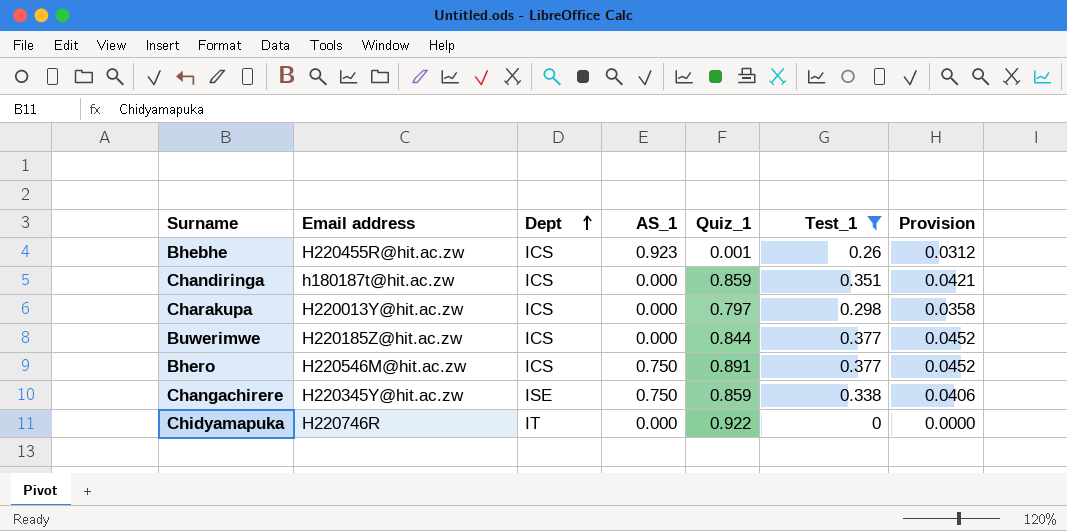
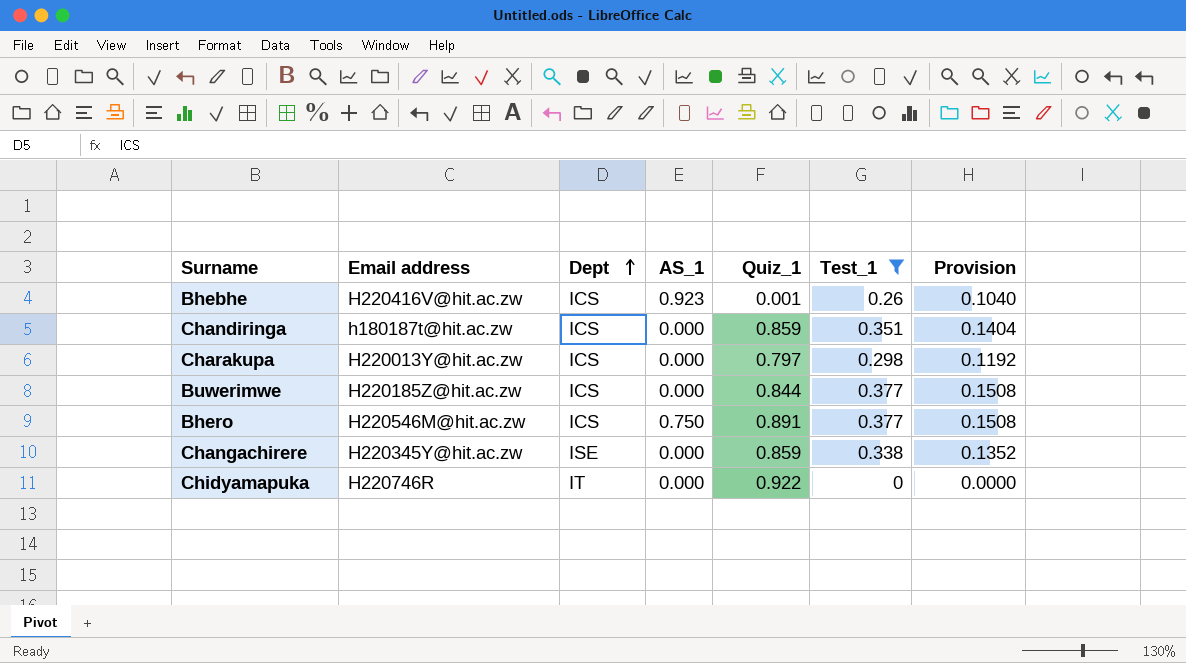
column Provision | formula: [Test_1] * 0.12 -> [Test_1] * 0.4
Bhebhe | Email address: H220455R@hit.ac.zw -> H220416V@hit.ac.zw
Changachirere | AS_1: 0.750 -> 0.000

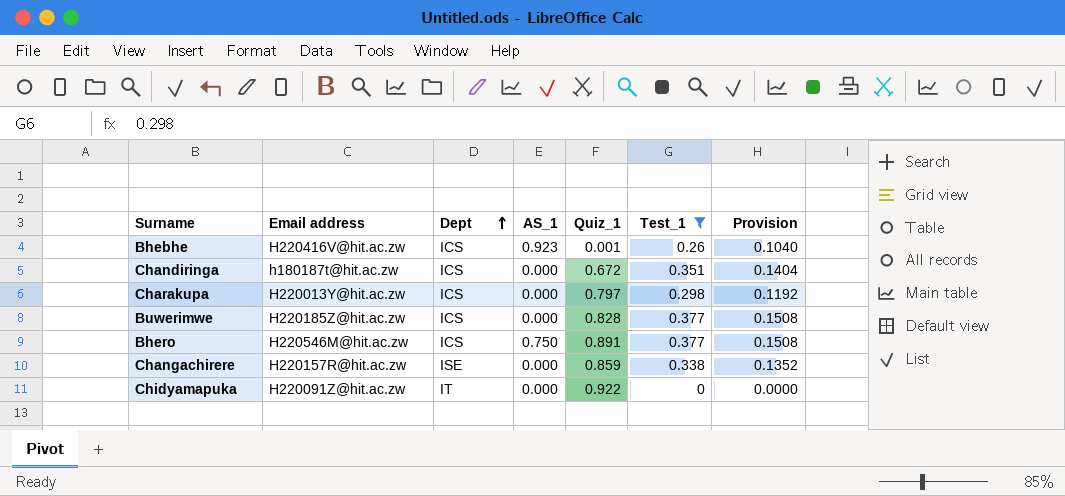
Chandiringa | Quiz_1: 0.859 -> 0.672
Buwerimwe | Quiz_1: 0.844 -> 0.828
Changachirere | Email address: H220345Y@hit.ac.zw -> H220157R@hit.ac.zw
Chidyamapuka | Email address: H220746R -> H220091Z@hit.ac.zw

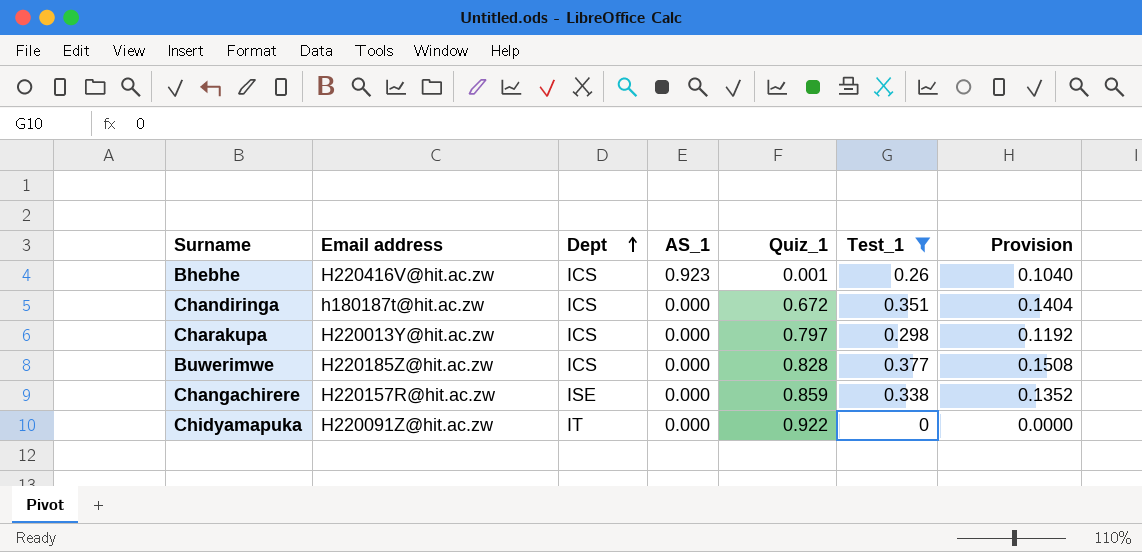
row Bhero: H220546M@hit.ac.zw | ICS | 0.750 | 0.891 | 0.377 | 0.1508 -> none

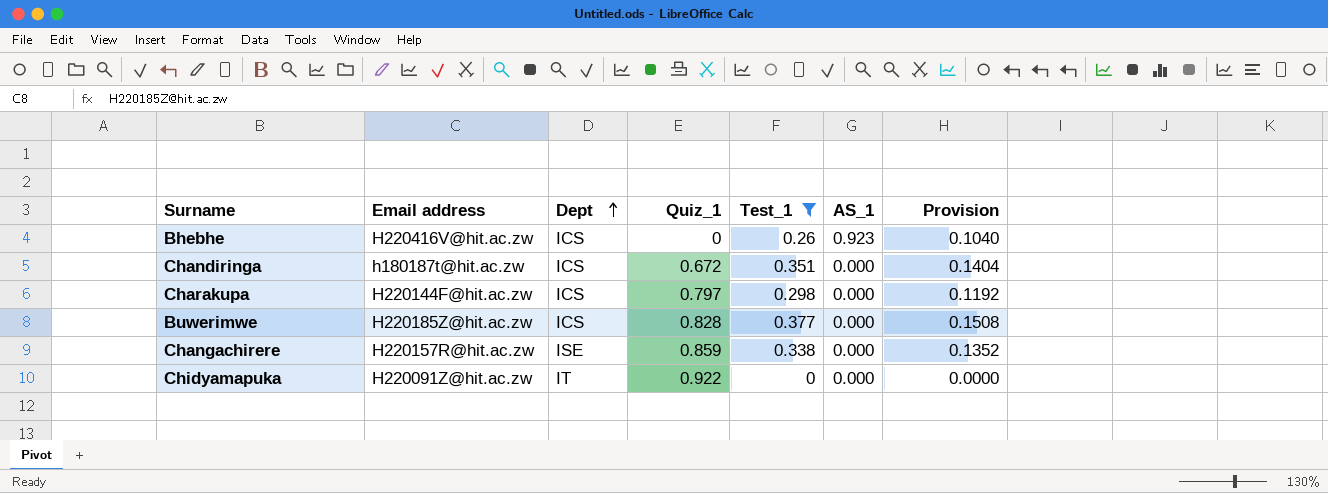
column AS_1 | position: 4 -> 6
Bhebhe | Quiz_1: 0.001 -> 0
Charakupa | Email address: H220013Y@hit.ac.zw -> H220144F@hit.ac.zw

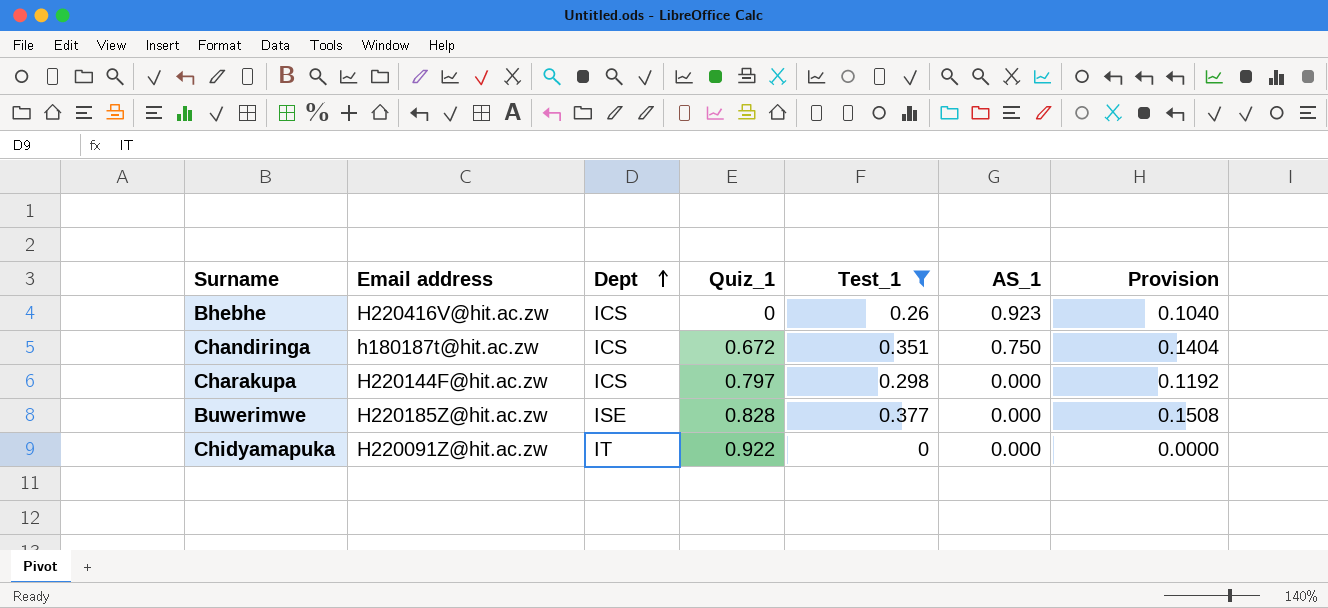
row Changachirere: H220157R@hit.ac.zw | ISE | 0.859 | 0.338 | 0.000 | 0.1352 -> none
Chandiringa | AS_1: 0.000 -> 0.750
Buwerimwe | Dept: ICS -> ISE

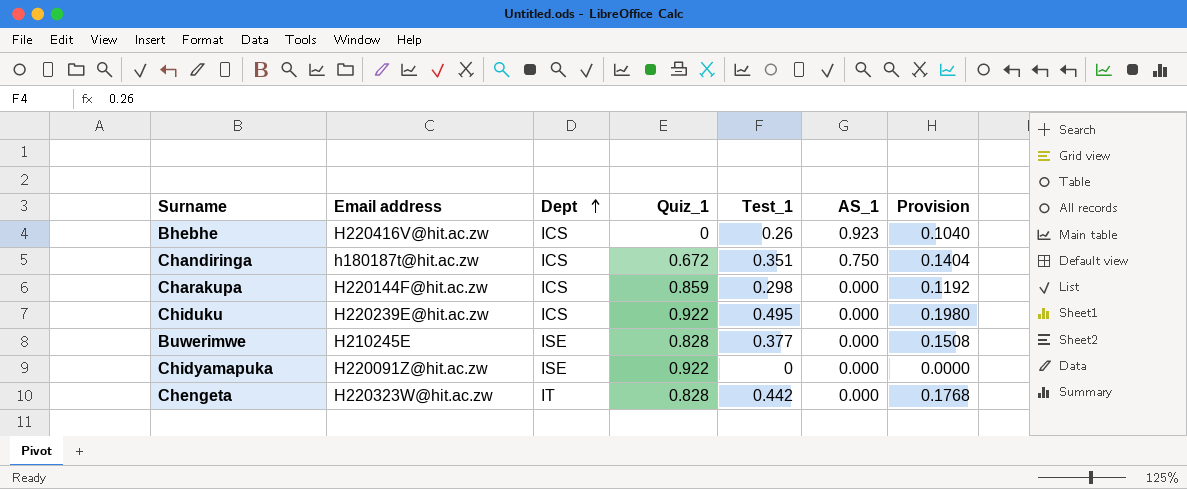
filter: Test_1 <= 0.377 -> none
Charakupa | Quiz_1: 0.797 -> 0.859
Buwerimwe | Email address: H220185Z@hit.ac.zw -> H210245E
Chidyamapuka | Dept: IT -> ISE

